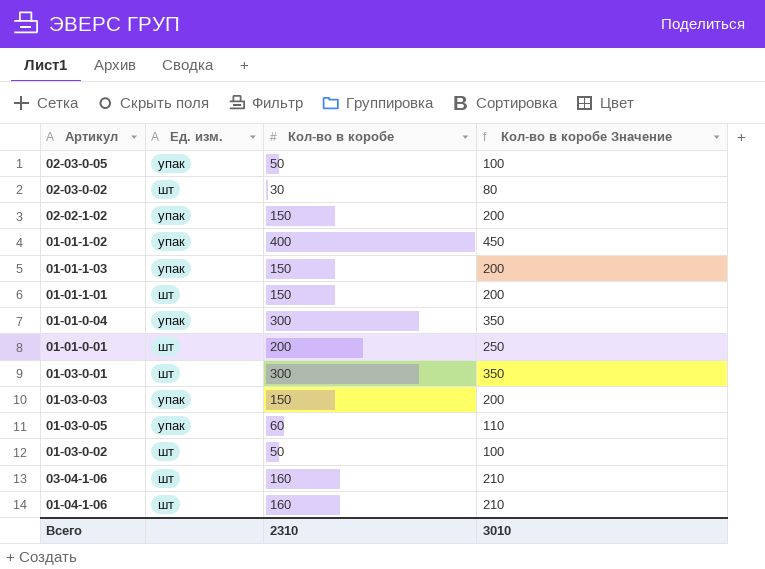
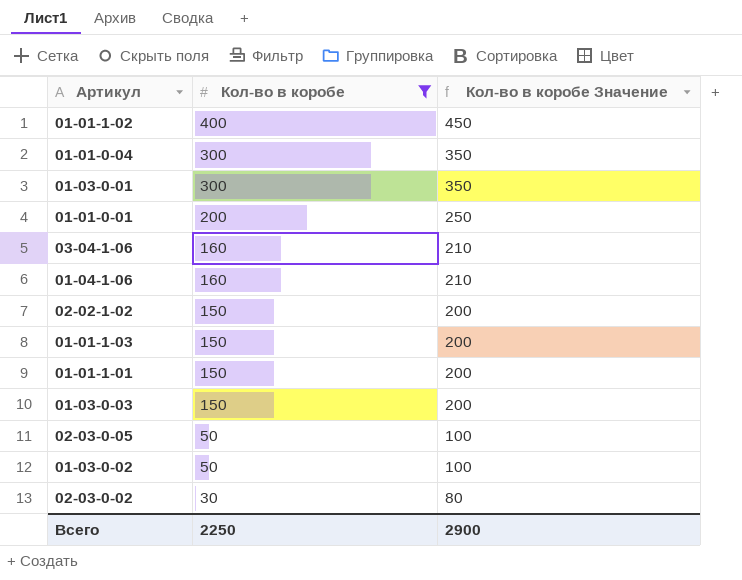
filter: none -> Кол-во в коробе != 60
row order: none -> Кол-во в коробе descending
column Ед. изм. | position: 2 -> none
Всего | Кол-во в коробе: 2310 -> 2250
Всего | Кол-во в коробе Значение: 3010 -> 2900

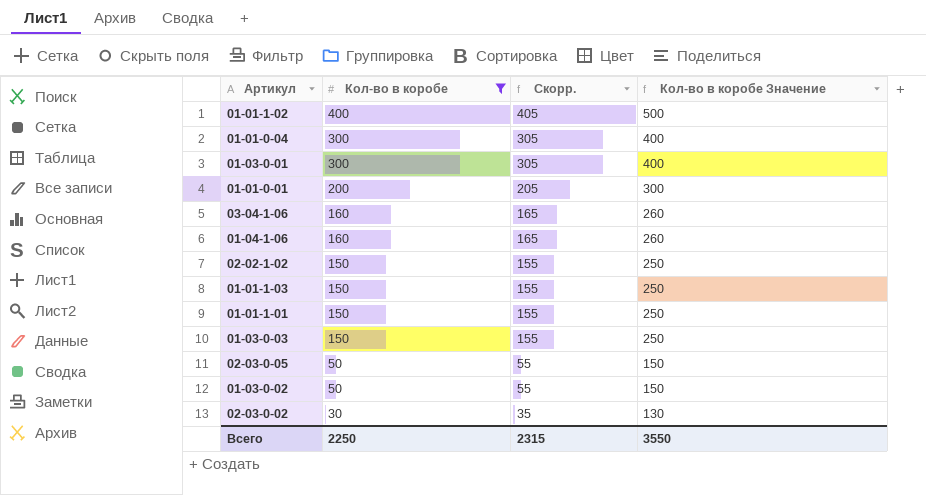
column Скорр. | formula: none -> [Кол-во в коробе] + 5
column Кол-во в коробе Значение | formula: [Кол-во в коробе] + 50 -> [Кол-во в коробе] + 100
Всего | Кол-во в коробе Значение: 2900 -> 3550

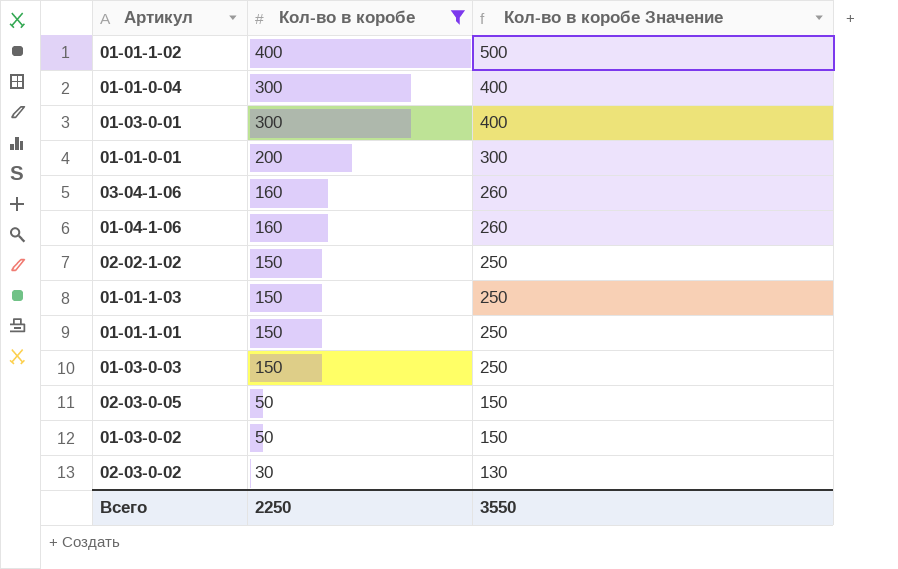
column Скорр. | formula: [Кол-во в коробе] + 5 -> none

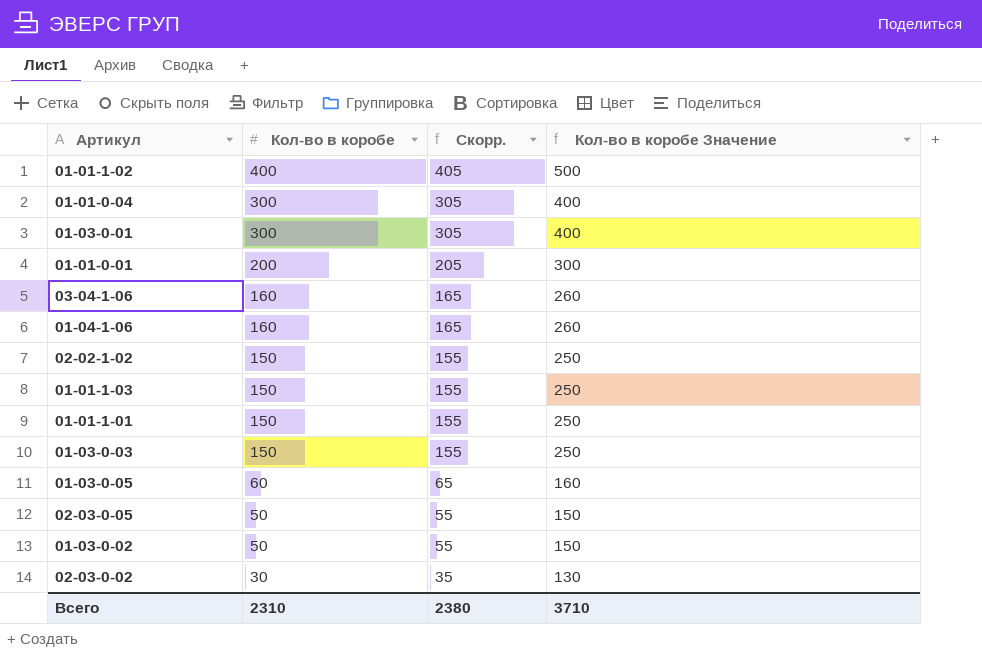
filter: Кол-во в коробе != 60 -> none
column Скорр. | formula: none -> [Кол-во в коробе] + 5
Всего | Кол-во в коробе: 2250 -> 2310
Всего | Кол-во в коробе Значение: 3550 -> 3710

